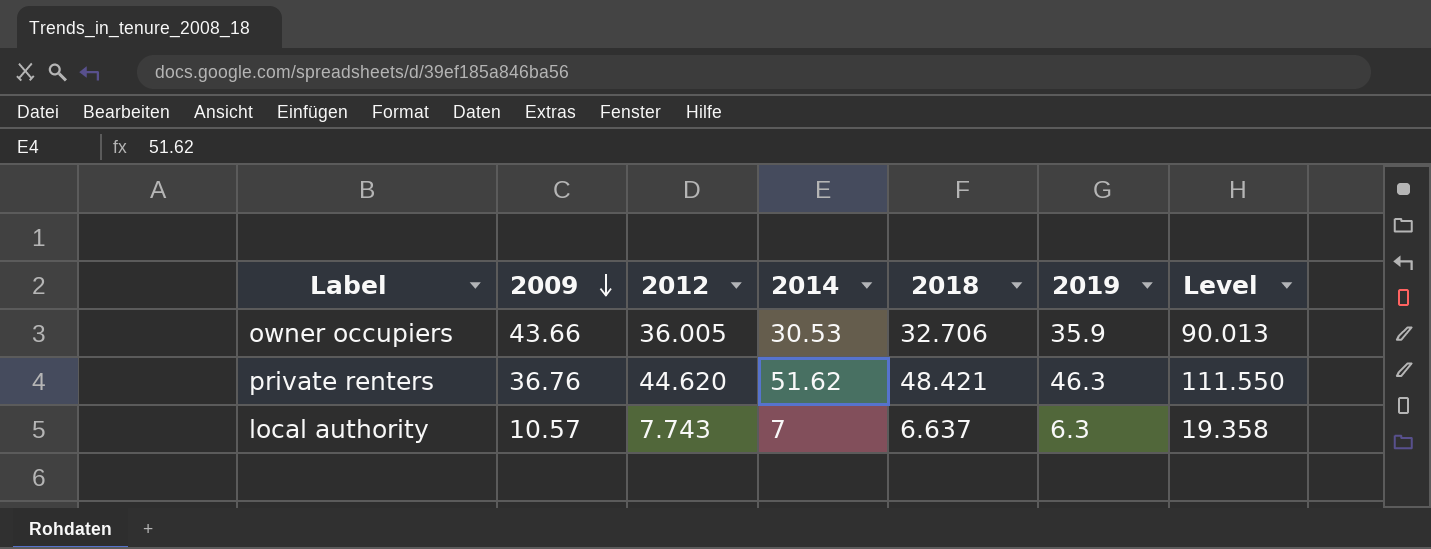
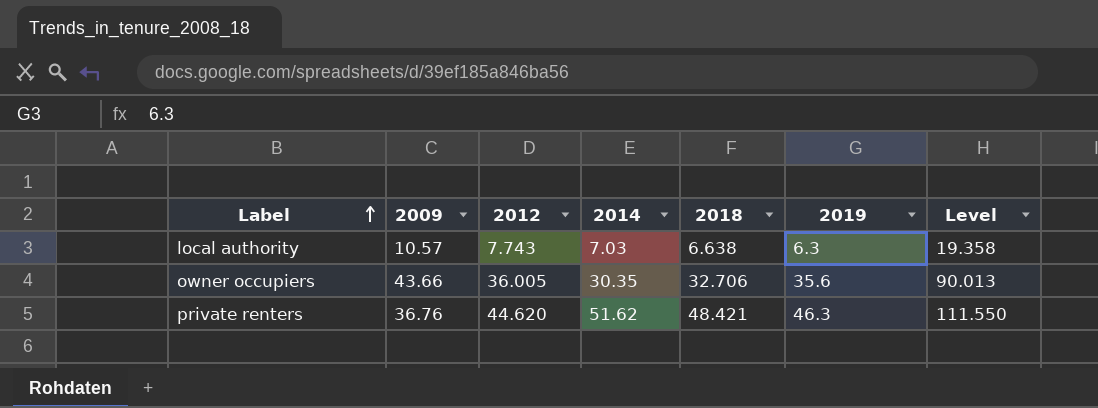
row order: 2009 descending -> Label ascending
local authority | 2014: 7 -> 7.03
local authority | 2018: 6.637 -> 6.638
owner occupiers | 2014: 30.53 -> 30.35
owner occupiers | 2019: 35.9 -> 35.6

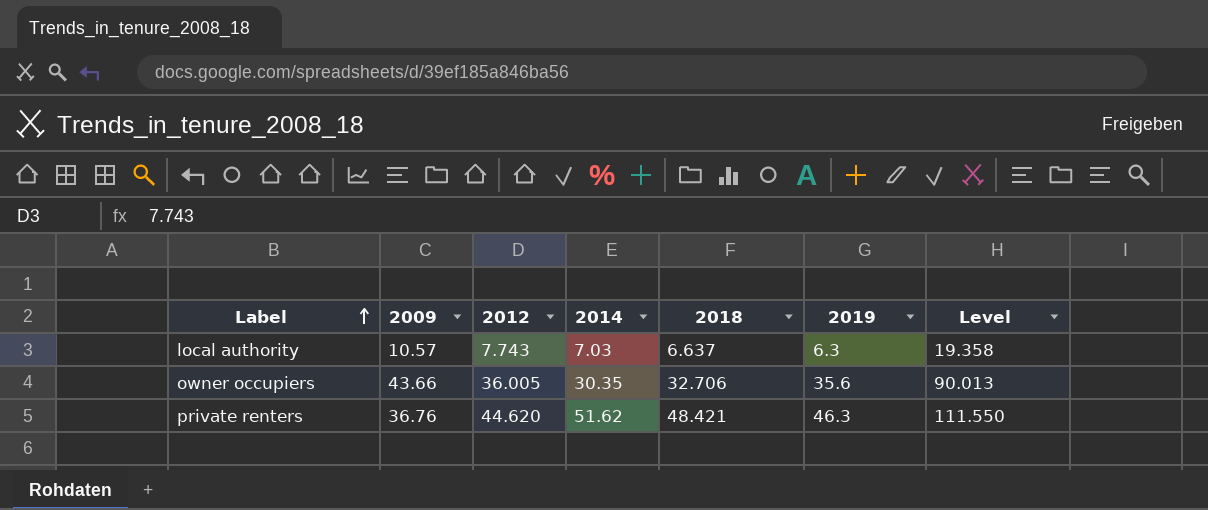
local authority | 2018: 6.638 -> 6.637

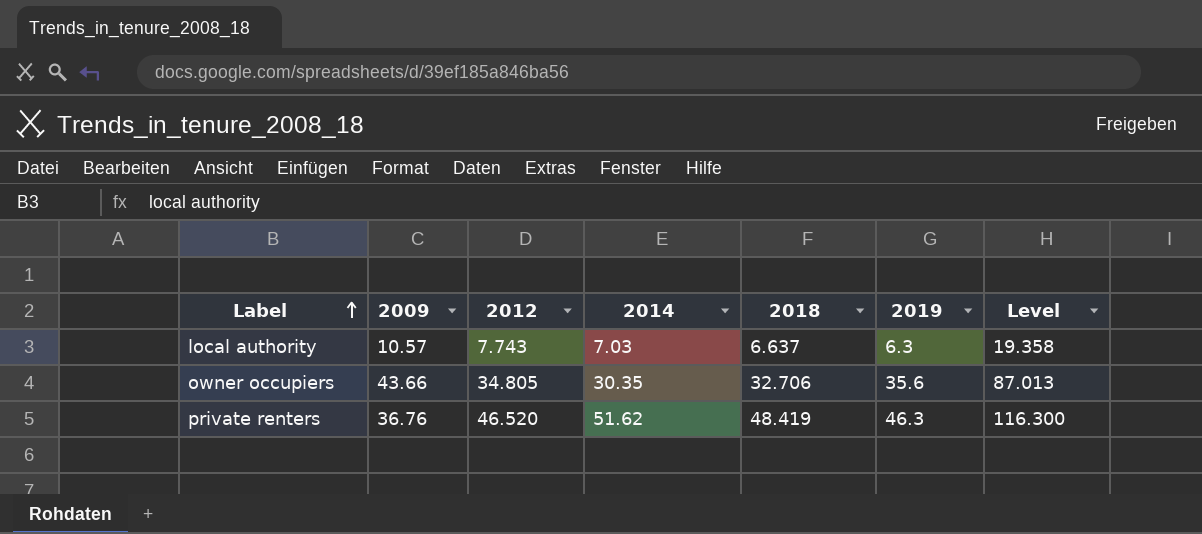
owner occupiers | 2012: 36.005 -> 34.805
owner occupiers | Level: 90.013 -> 87.013
private renters | 2012: 44.620 -> 46.520
private renters | 2018: 48.421 -> 48.419
private renters | Level: 111.550 -> 116.300

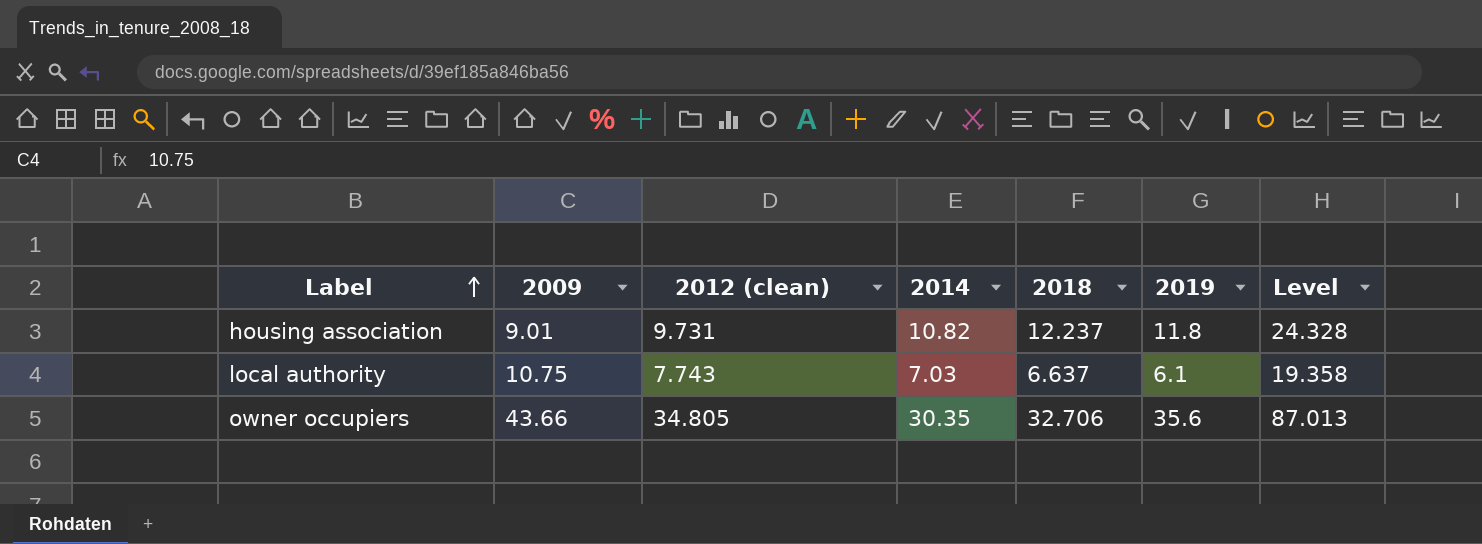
column name: 2012 -> 2012 (clean)
row private renters: 36.76 | 46.520 | 51.62 | 48.419 | 46.3 | 116.300 -> none
row housing association: none -> 9.01 | 9.731 | 10.82 | 12.237 | 11.8 | 24.328
local authority | 2009: 10.57 -> 10.75
local authority | 2019: 6.3 -> 6.1

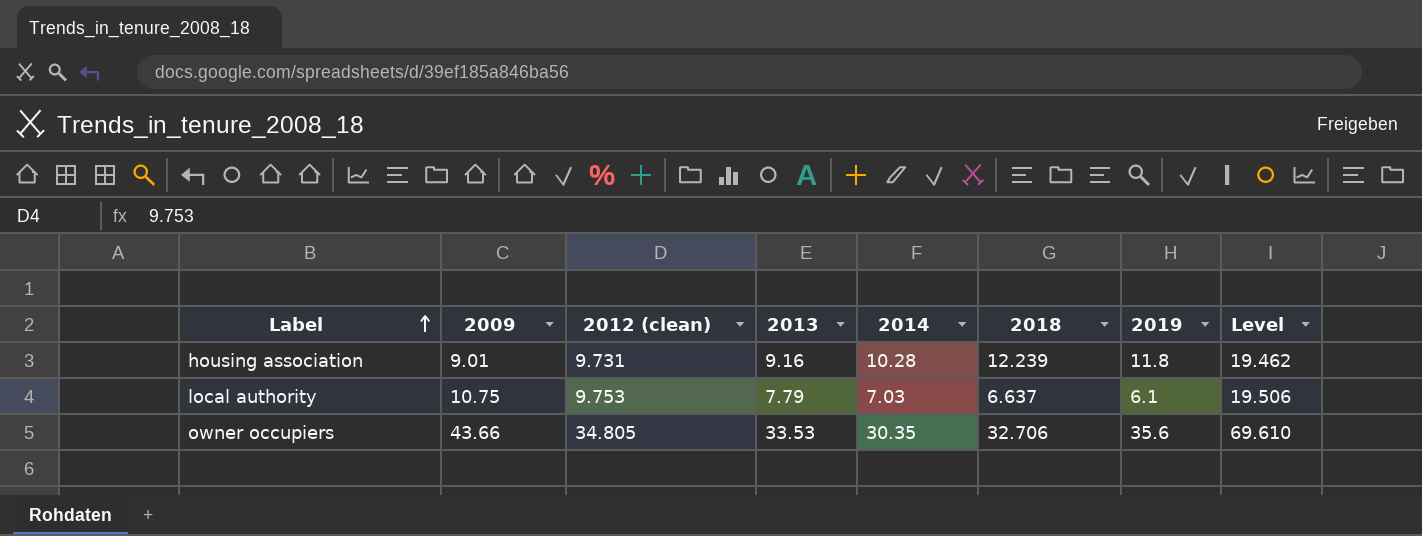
column 2013 | position: none -> 4
column Level | formula: [2012 (clean)] * 2.5 -> [2012 (clean)] * 2
housing association | 2014: 10.82 -> 10.28
housing association | 2018: 12.237 -> 12.239
local authority | 2012 (clean): 7.743 -> 9.753

